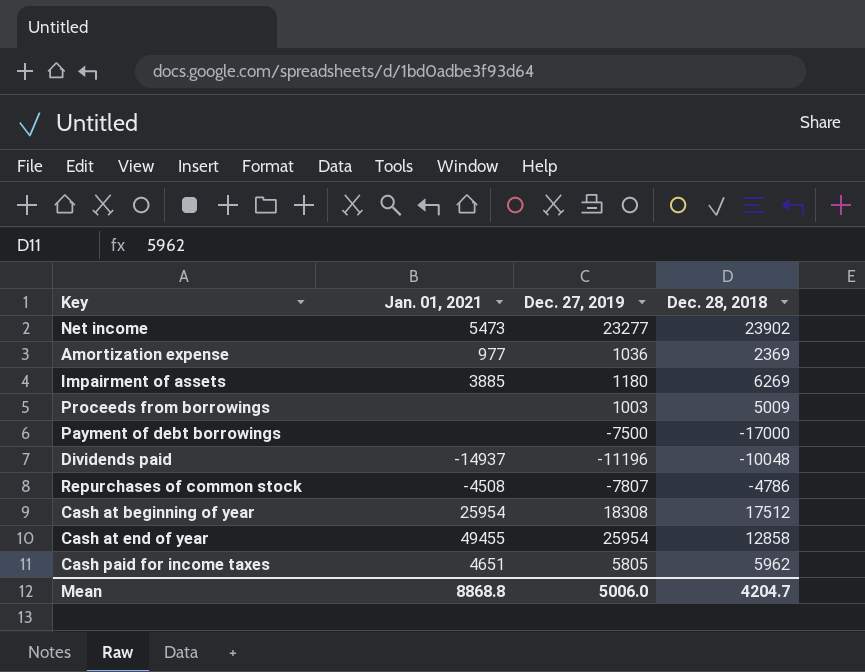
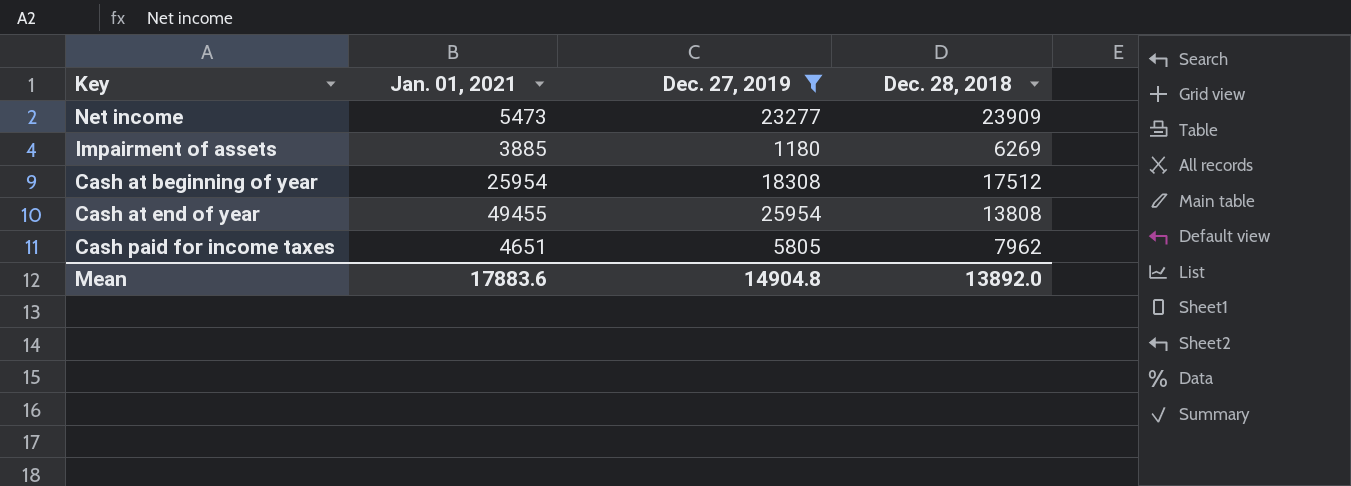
filter: none -> Dec. 27, 2019 >= 1180
Net income | Dec. 28, 2018: 23902 -> 23909
Cash at end of year | Dec. 28, 2018: 12858 -> 13808
Cash paid for income taxes | Dec. 28, 2018: 5962 -> 7962
Mean | Jan. 01, 2021: 8868.8 -> 17883.6
Mean | Dec. 27, 2019: 5006.0 -> 14904.8
Mean | Dec. 28, 2018: 4204.7 -> 13892.0

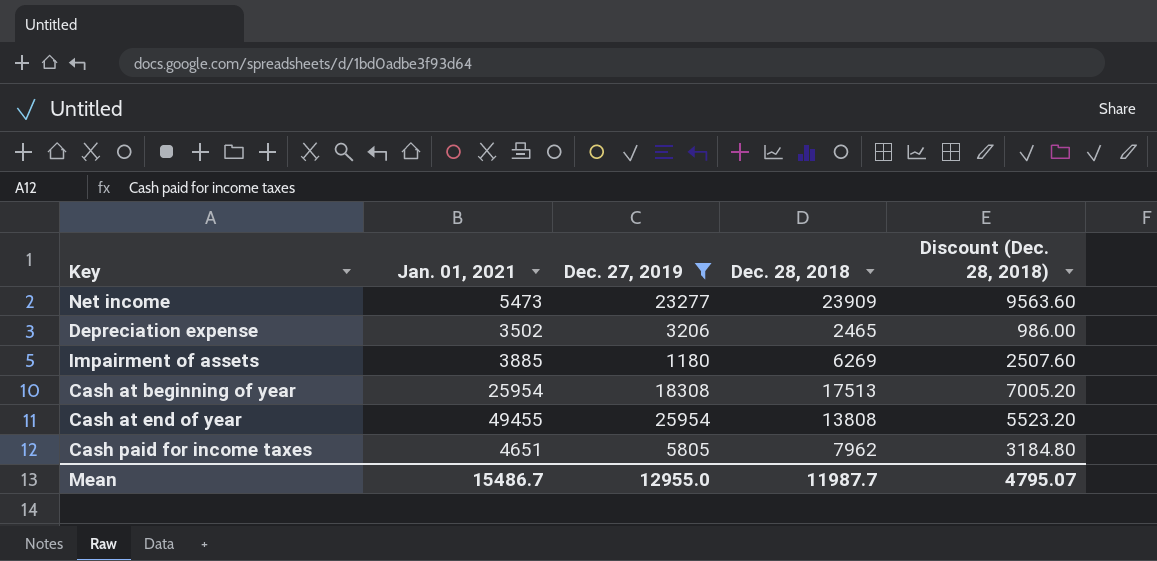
column Discount (Dec. 28, 2018) | formula: none -> [Dec. 28, 2018] * 0.4
row Depreciation expense: none -> 3502 | 3206 | 2465 | 986.00
Cash at beginning of year | Dec. 28, 2018: 17512 -> 17513
Mean | Jan. 01, 2021: 17883.6 -> 15486.7
Mean | Dec. 27, 2019: 14904.8 -> 12955.0
Mean | Dec. 28, 2018: 13892.0 -> 11987.7

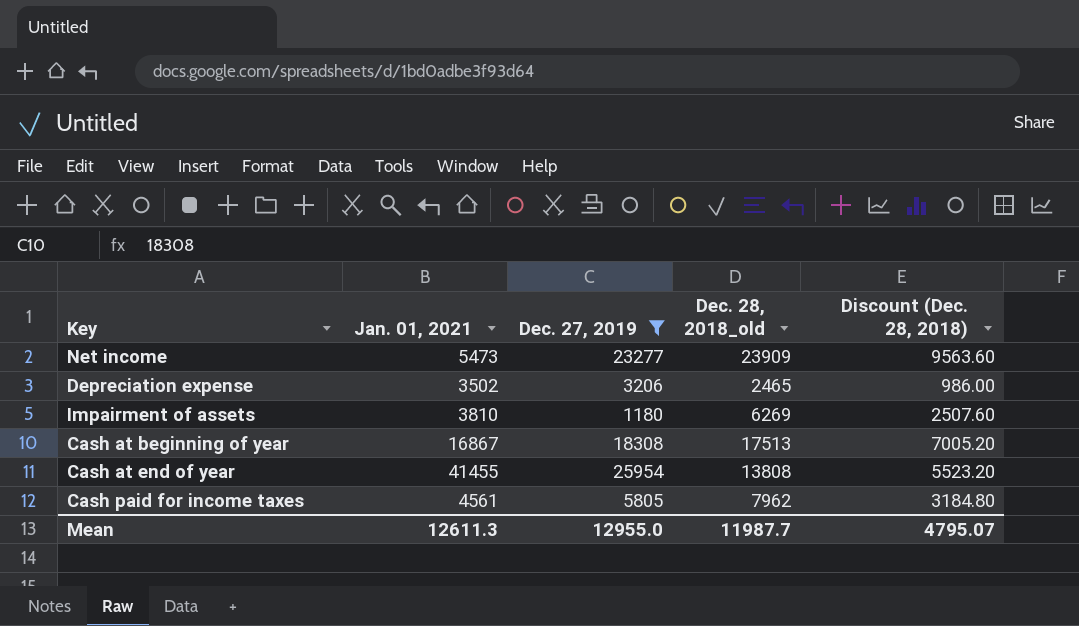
column name: Dec. 28, 2018 -> Dec. 28, 2018_old
Impairment of assets | Jan. 01, 2021: 3885 -> 3810
Cash at beginning of year | Jan. 01, 2021: 25954 -> 16867
Cash at end of year | Jan. 01, 2021: 49455 -> 41455
Cash paid for income taxes | Jan. 01, 2021: 4651 -> 4561
Mean | Jan. 01, 2021: 15486.7 -> 12611.3

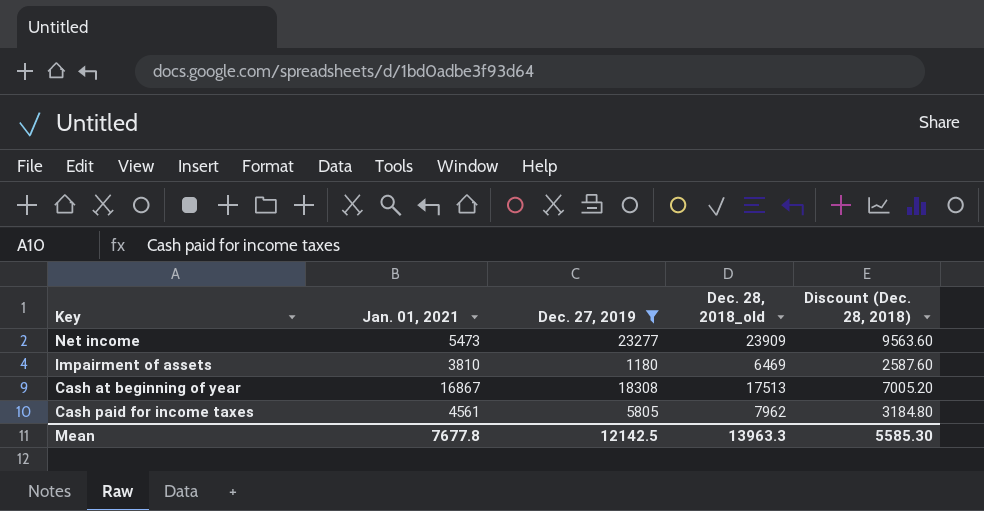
row Depreciation expense: 3502 | 3206 | 2465 | 986.00 -> none
row Cash at end of year: 41455 | 25954 | 13808 | 5523.20 -> none
Impairment of assets | Dec. 28, 2018_old: 6269 -> 6469
Impairment of assets | Discount (Dec. 28, 2018): 2507.60 -> 2587.60
Mean | Jan. 01, 2021: 12611.3 -> 7677.8
Mean | Dec. 27, 2019: 12955.0 -> 12142.5
Mean | Dec. 28, 2018_old: 11987.7 -> 13963.3
Mean | Discount (Dec. 28, 2018): 4795.07 -> 5585.30

